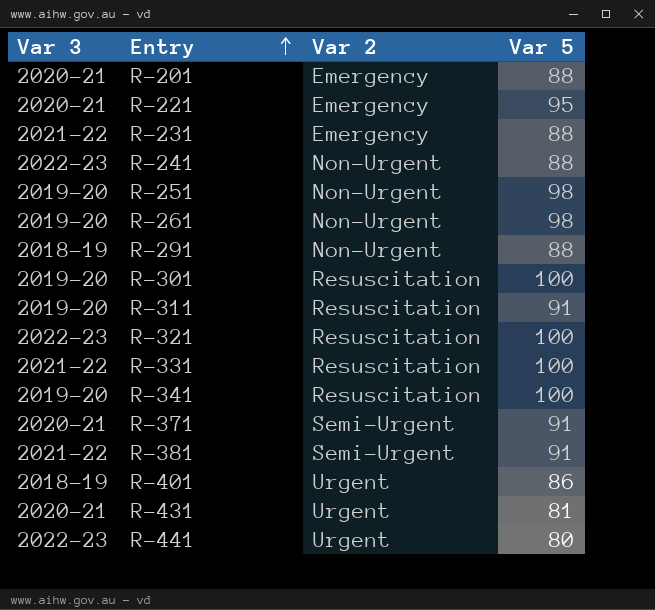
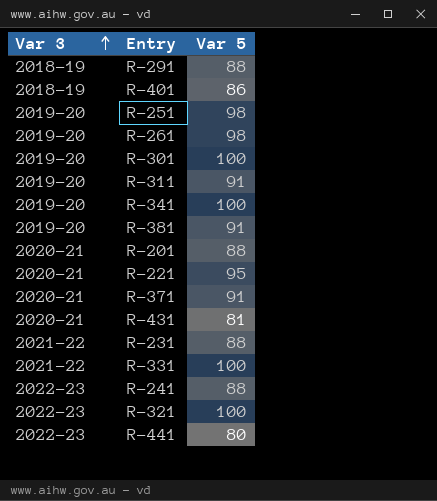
row order: Entry ascending -> Var 3 ascending
column Var 2 | position: 3 -> none
R-381 | Var 3: 2021–22 -> 2019–20

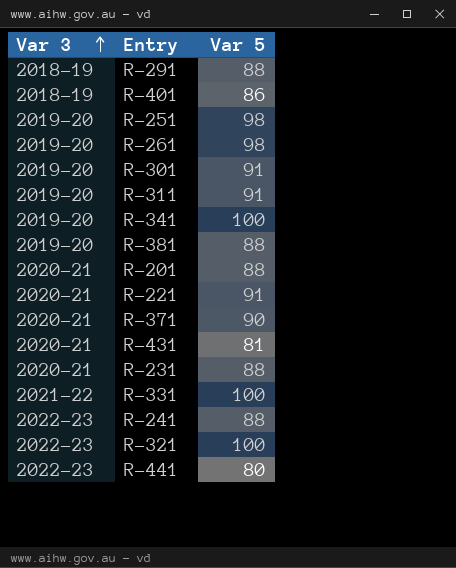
R-301 | Var 5: 100 -> 91
R-381 | Var 5: 91 -> 88
R-221 | Var 5: 95 -> 91
R-371 | Var 5: 91 -> 90
R-231 | Var 3: 2021–22 -> 2020–21

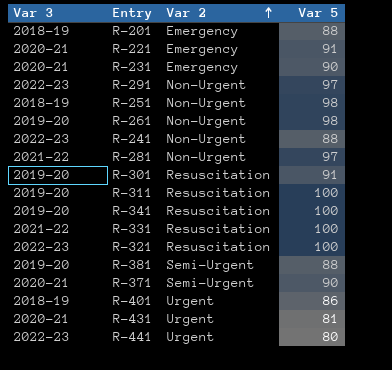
row order: Var 3 ascending -> Var 2 ascending
column Var 2 | position: none -> 3
R-201 | Var 3: 2020–21 -> 2018–19
R-231 | Var 5: 88 -> 90
R-291 | Var 3: 2018–19 -> 2022–23
R-291 | Var 5: 88 -> 97
R-251 | Var 3: 2019–20 -> 2018–19
row R-281: none -> 2021–22 | Non-Urgent | 97
R-311 | Var 5: 91 -> 100

